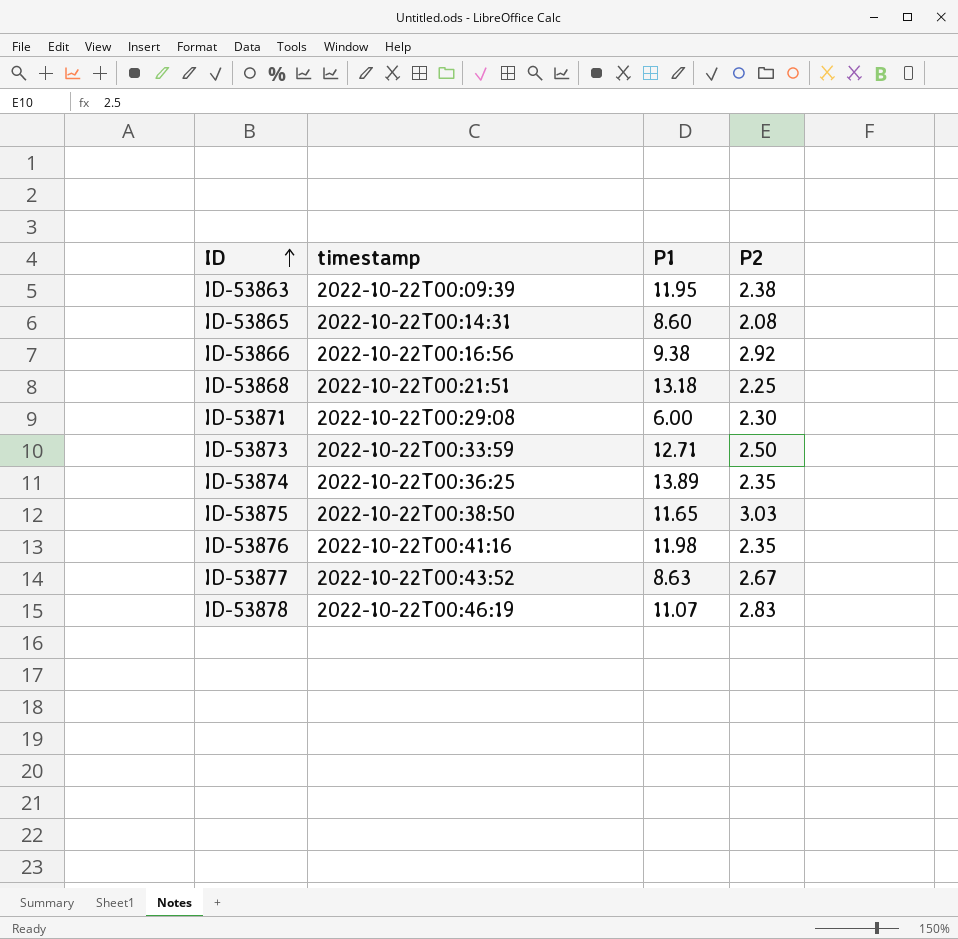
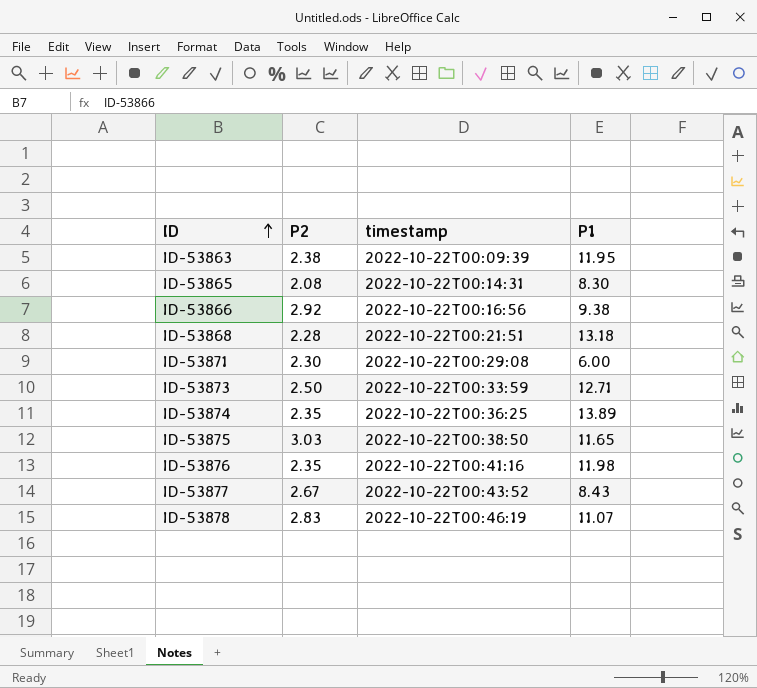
column P2 | position: 4 -> 2
ID-53865 | P1: 8.60 -> 8.30
ID-53868 | P2: 2.25 -> 2.28
ID-53877 | P1: 8.63 -> 8.43

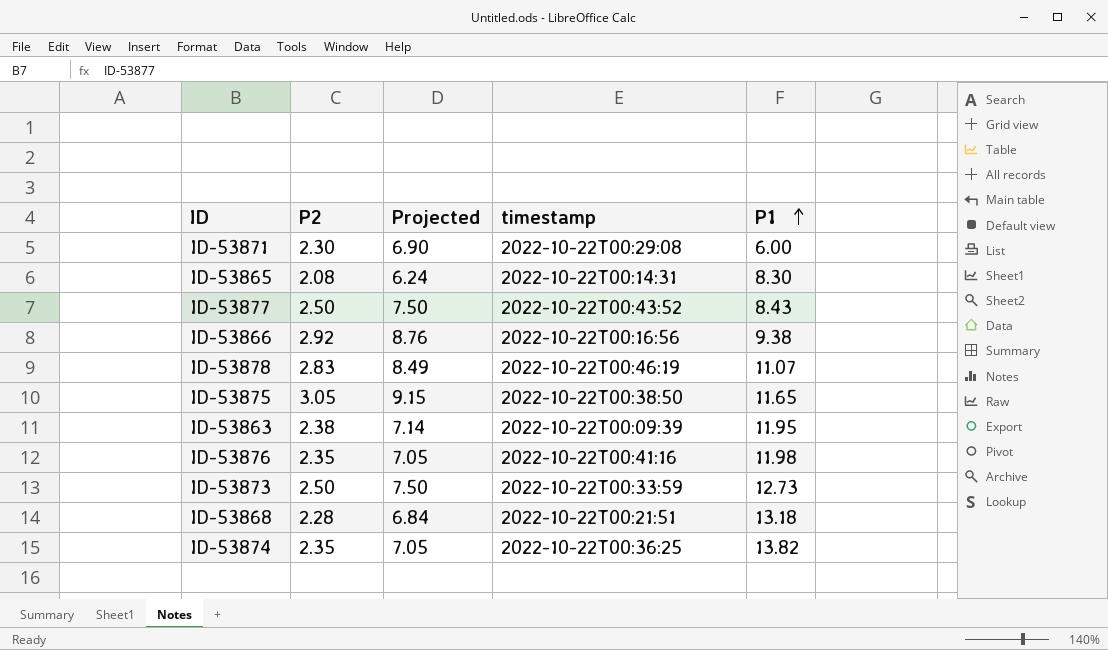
row order: ID ascending -> P1 ascending
column Projected | formula: none -> [P2] * 3
ID-53877 | P2: 2.67 -> 2.50
ID-53875 | P2: 3.03 -> 3.05
ID-53873 | P1: 12.71 -> 12.73
ID-53874 | P1: 13.89 -> 13.82

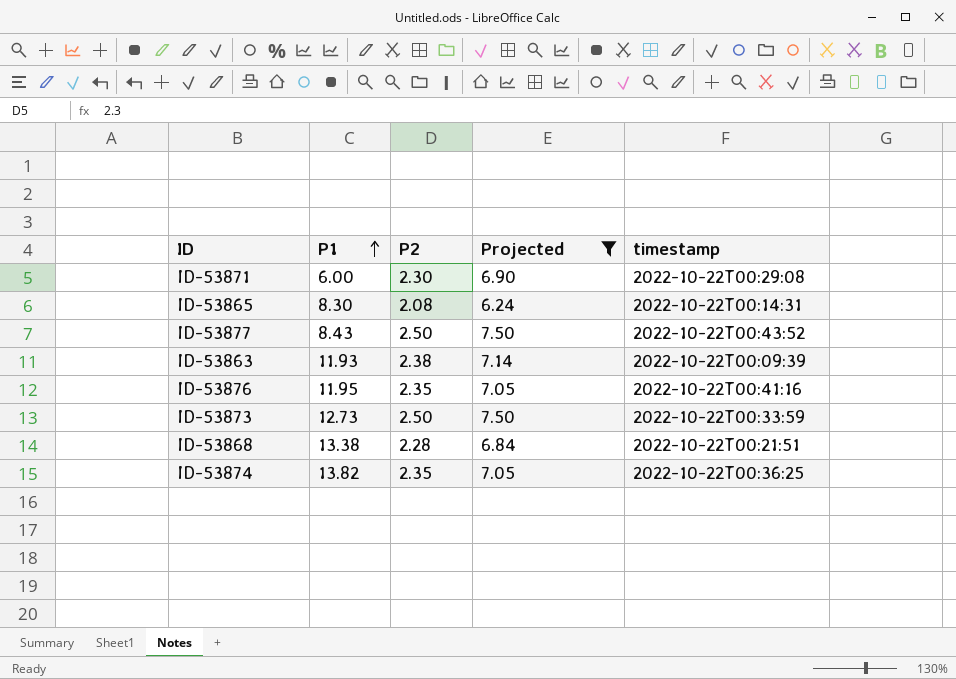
filter: none -> Projected <= 7.50
column P1 | position: 5 -> 2
ID-53863 | P1: 11.95 -> 11.93
ID-53876 | P1: 11.98 -> 11.95
ID-53868 | P1: 13.18 -> 13.38

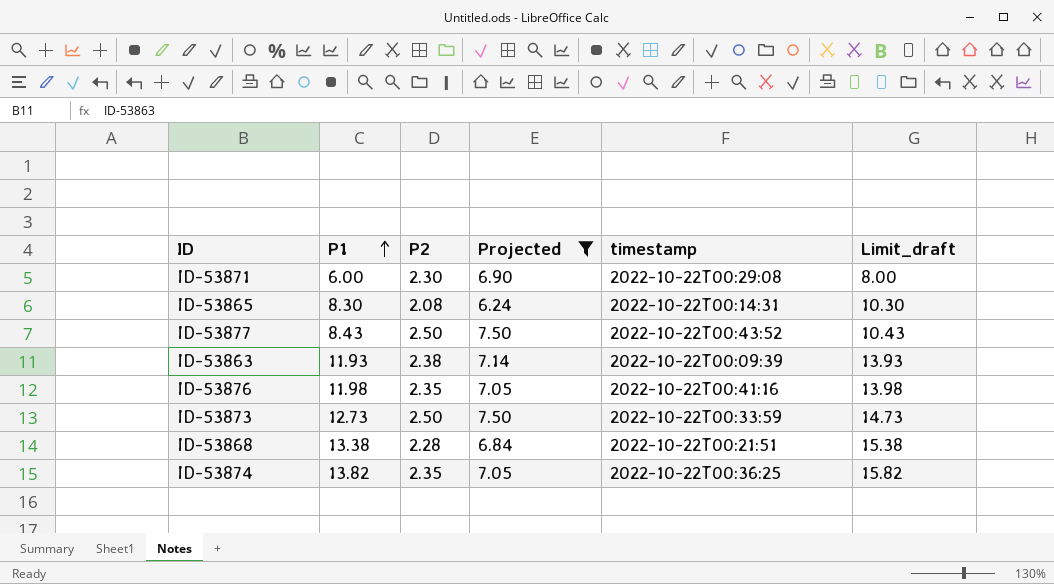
column Limit_draft | formula: none -> [P1] + 2
ID-53876 | P1: 11.95 -> 11.98

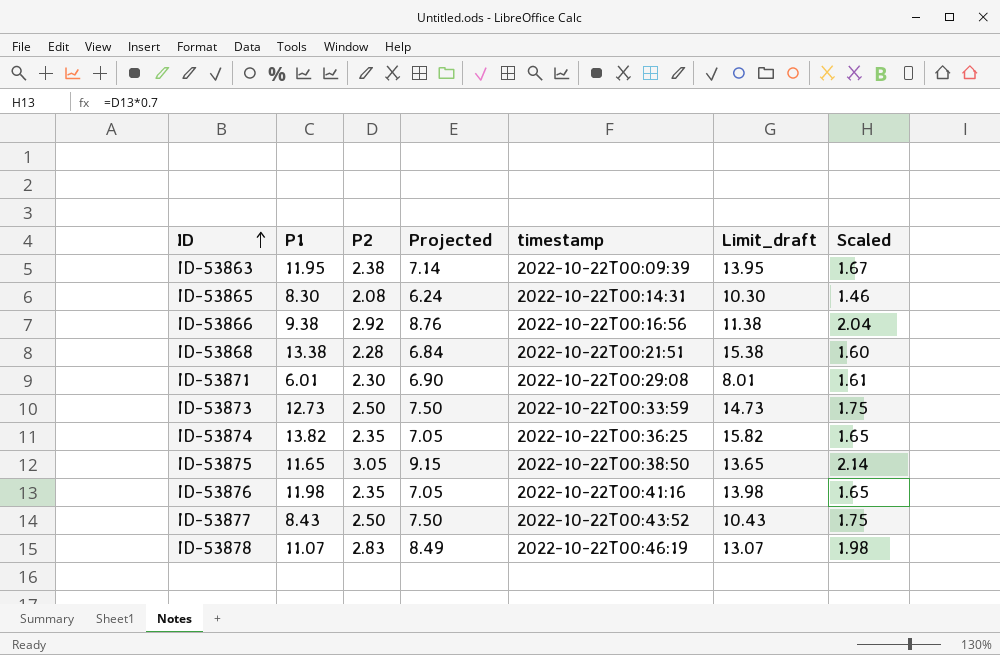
filter: Projected <= 7.50 -> none
row order: P1 ascending -> ID ascending
column Scaled | formula: none -> [P2] * 0.7
ID-53863 | P1: 11.93 -> 11.95
ID-53863 | Limit_draft: 13.93 -> 13.95
ID-53871 | P1: 6.00 -> 6.01
ID-53871 | Limit_draft: 8.00 -> 8.01

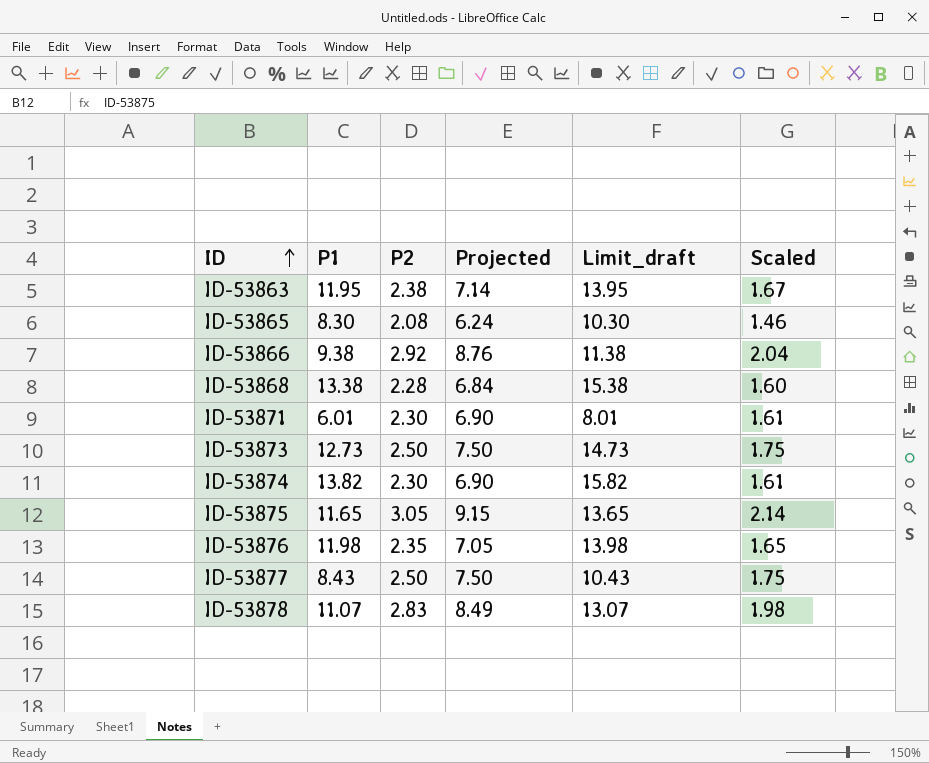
column timestamp | position: 5 -> none
ID-53874 | P2: 2.35 -> 2.30
ID-53874 | Projected: 7.05 -> 6.90
ID-53874 | Scaled: 1.65 -> 1.61

